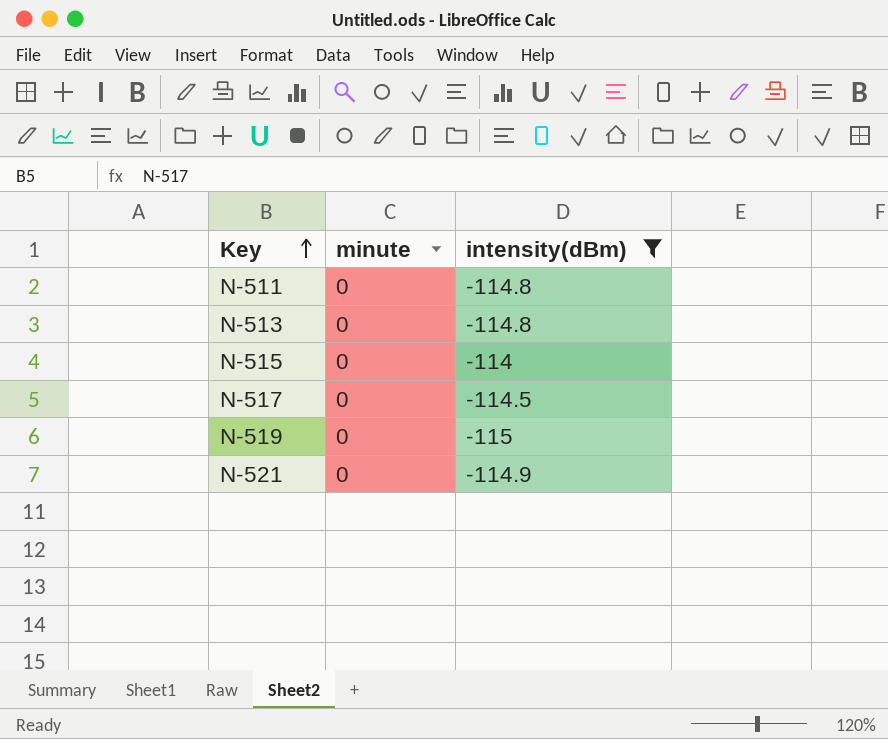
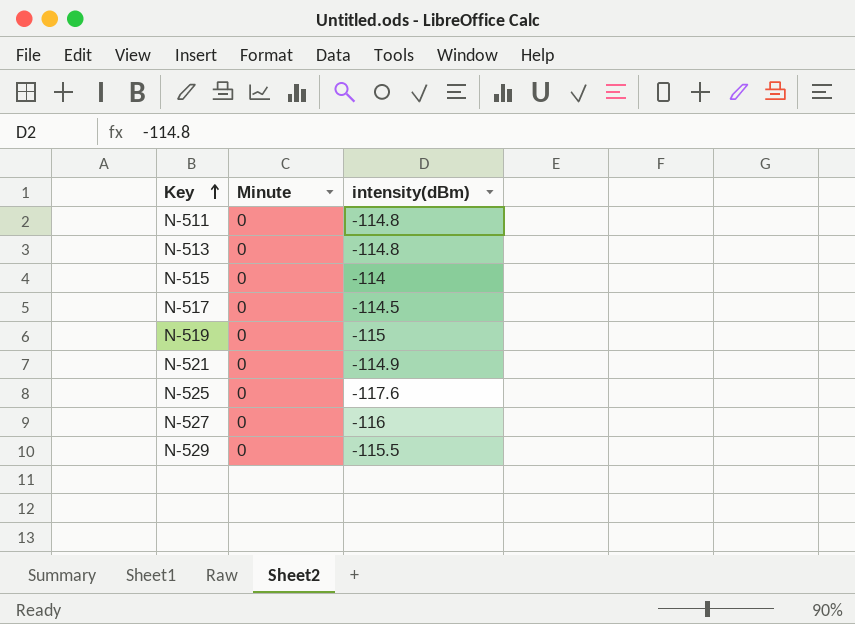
filter: intensity(dBm) >= -115 -> none
column name: minute -> Minute

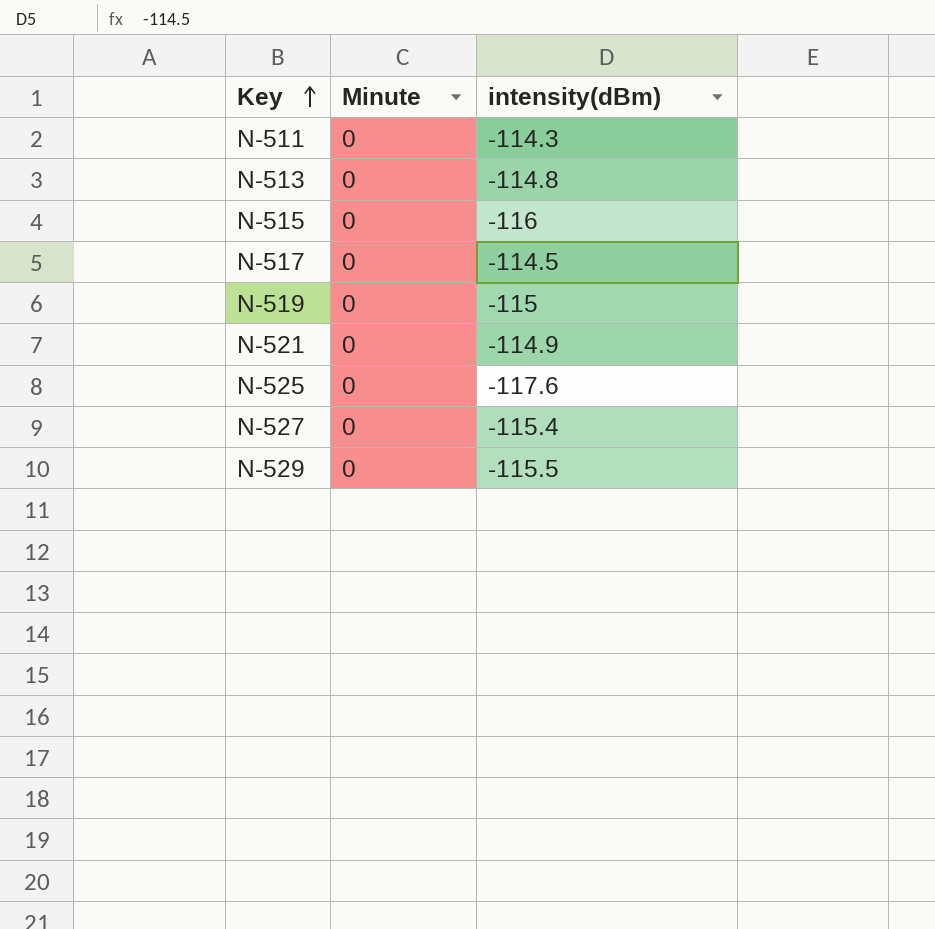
N-511 | intensity(dBm): -114.8 -> -114.3
N-515 | intensity(dBm): -114 -> -116
N-527 | intensity(dBm): -116 -> -115.4

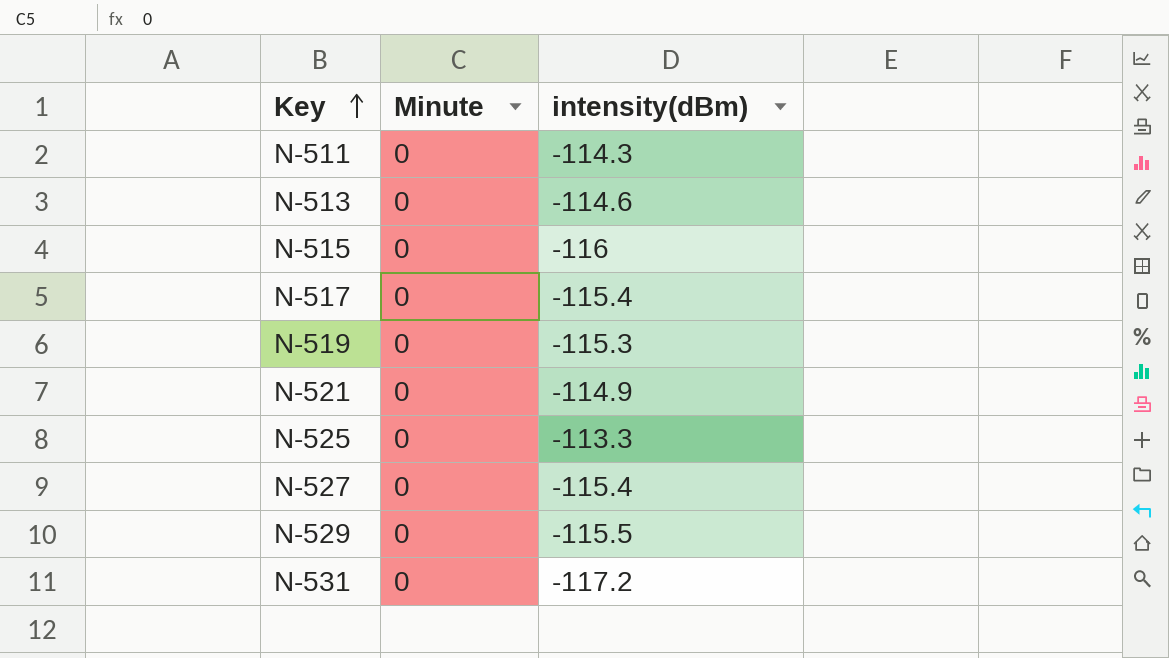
N-513 | intensity(dBm): -114.8 -> -114.6
N-517 | intensity(dBm): -114.5 -> -115.4
N-519 | intensity(dBm): -115 -> -115.3
N-525 | intensity(dBm): -117.6 -> -113.3
row N-531: none -> 0 | -117.2

